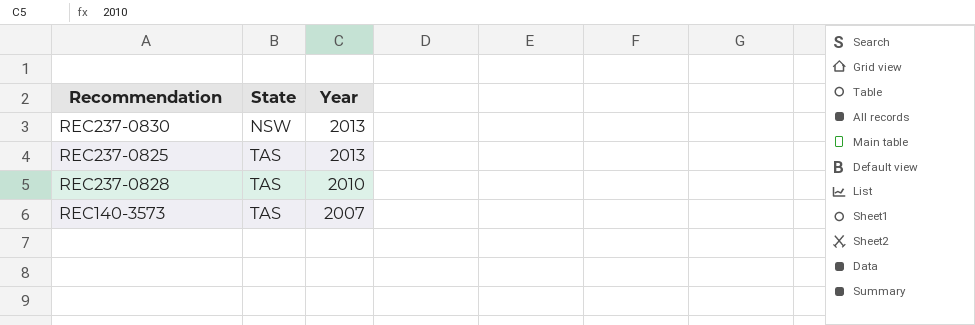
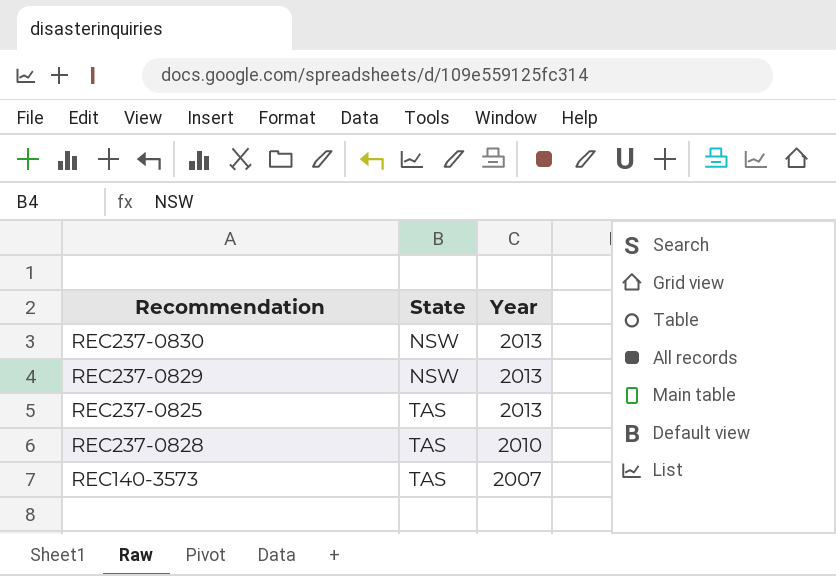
row REC237-0829: none -> NSW | 2013

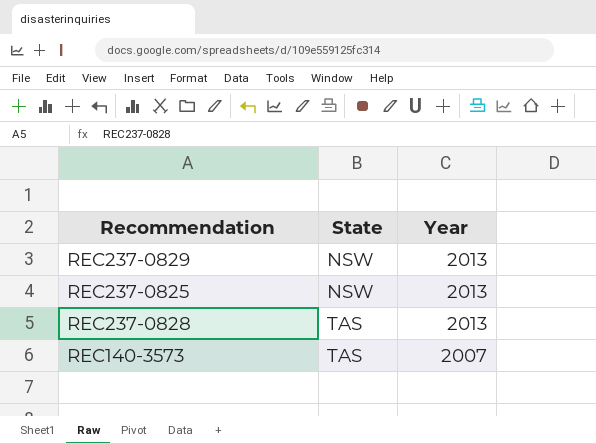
row REC237-0830: NSW | 2013 -> none
REC237-0825 | State: TAS -> NSW
REC237-0828 | Year: 2010 -> 2013

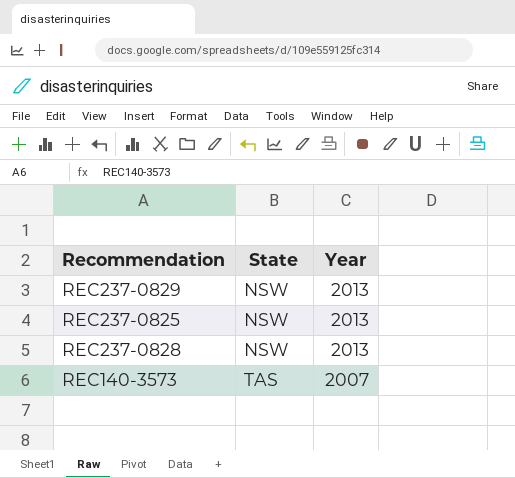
REC237-0828 | State: TAS -> NSW

